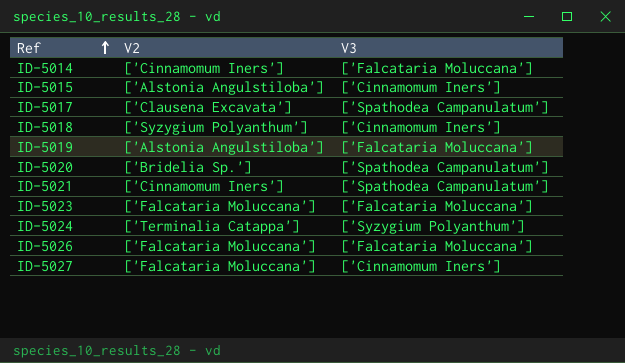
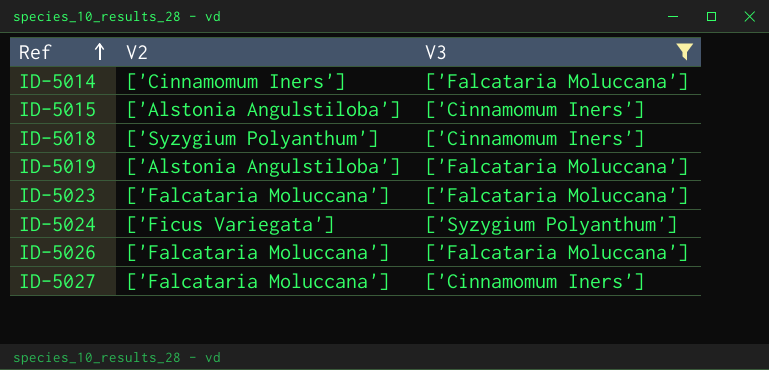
filter: none -> V3 != ['Spathodea Campanulatum']
ID-5024 | V2: ['Terminalia Catappa'] -> ['Ficus Variegata']

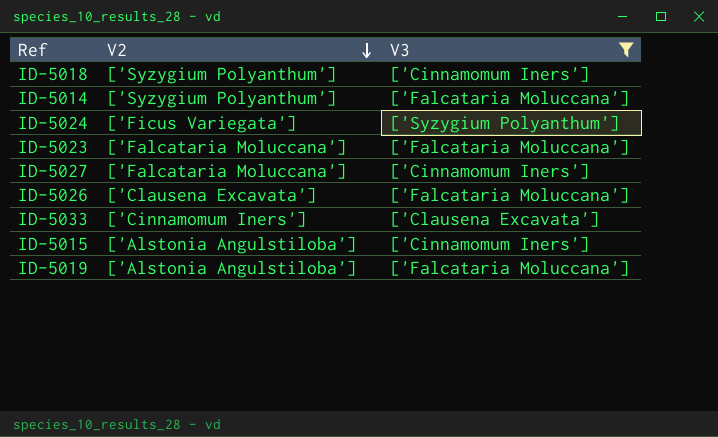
row order: Ref ascending -> V2 descending
ID-5014 | V2: ['Cinnamomum Iners'] -> ['Syzygium Polyanthum']
ID-5026 | V2: ['Falcataria Moluccana'] -> ['Clausena Excavata']
row ID-5033: none -> ['Cinnamomum Iners'] | ['Clausena Excavata']

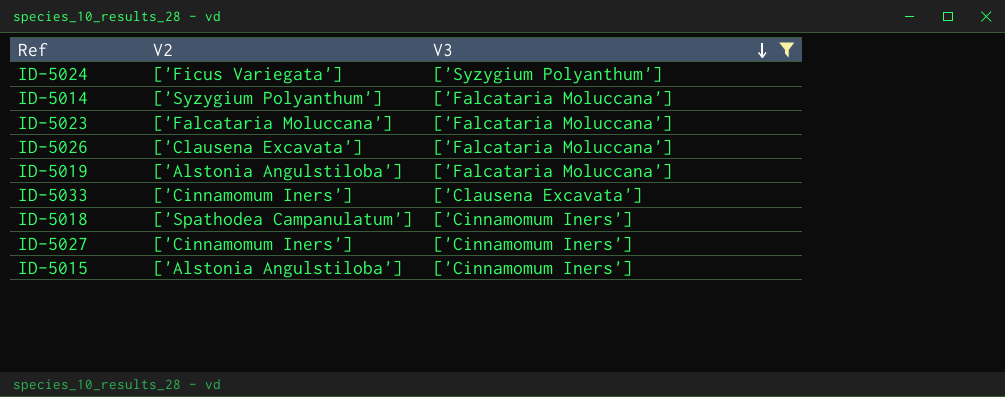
row order: V2 descending -> V3 descending
ID-5018 | V2: ['Syzygium Polyanthum'] -> ['Spathodea Campanulatum']
ID-5027 | V2: ['Falcataria Moluccana'] -> ['Cinnamomum Iners']

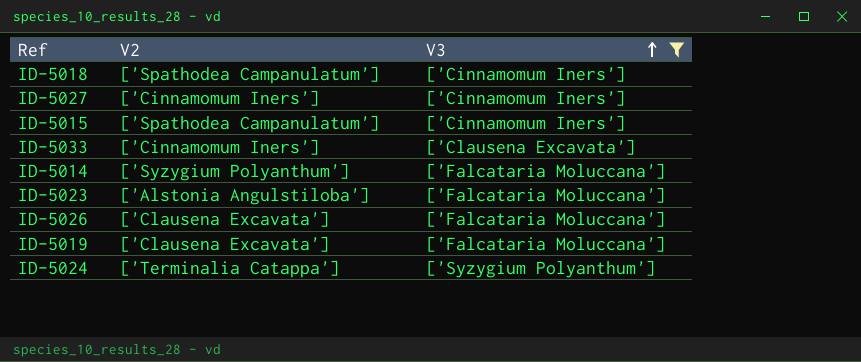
row order: V3 descending -> V3 ascending
ID-5015 | V2: ['Alstonia Angulstiloba'] -> ['Spathodea Campanulatum']
ID-5023 | V2: ['Falcataria Moluccana'] -> ['Alstonia Angulstiloba']
ID-5019 | V2: ['Alstonia Angulstiloba'] -> ['Clausena Excavata']
ID-5024 | V2: ['Ficus Variegata'] -> ['Terminalia Catappa']

